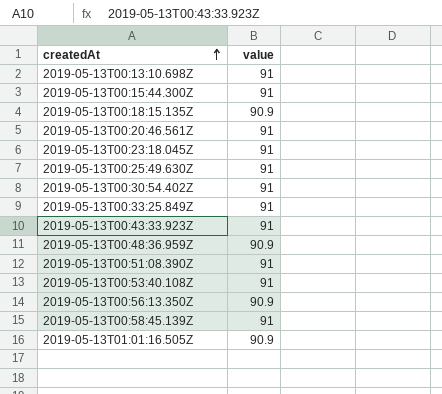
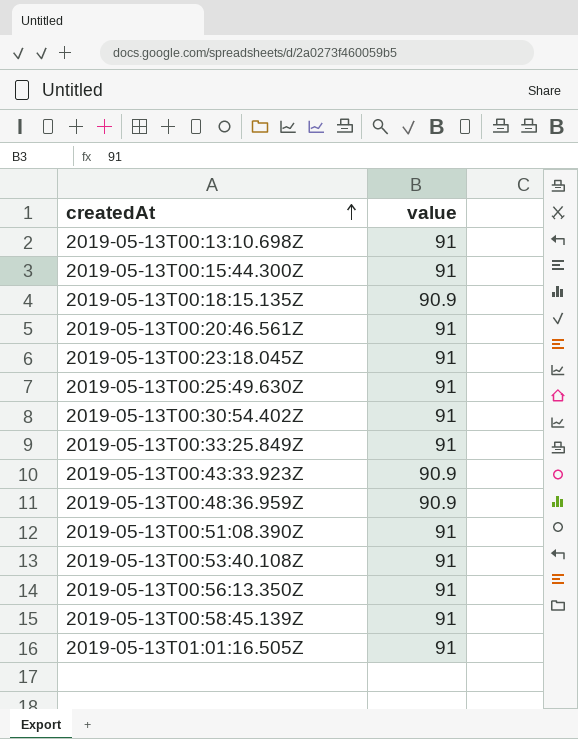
2019-05-13T00:43:33.923Z | value: 91 -> 90.9
2019-05-13T00:56:13.350Z | value: 90.9 -> 91
2019-05-13T01:01:16.505Z | value: 90.9 -> 91

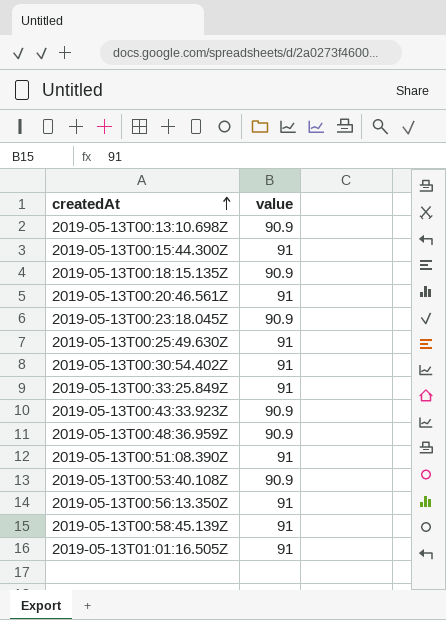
2019-05-13T00:13:10.698Z | value: 91 -> 90.9
2019-05-13T00:23:18.045Z | value: 91 -> 90.9
2019-05-13T00:53:40.108Z | value: 91 -> 90.9

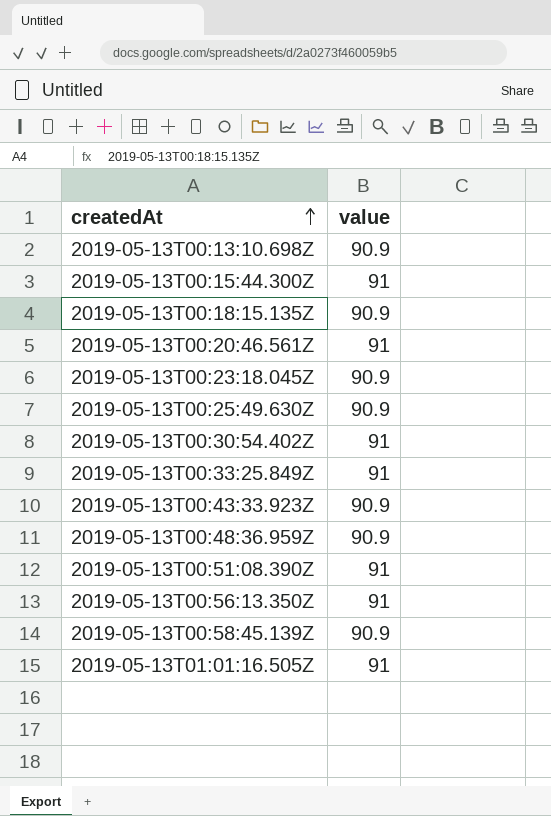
row 2019-05-13T00:53:40.108Z: 90.9 -> none
2019-05-13T00:25:49.630Z | value: 91 -> 90.9
2019-05-13T00:58:45.139Z | value: 91 -> 90.9

